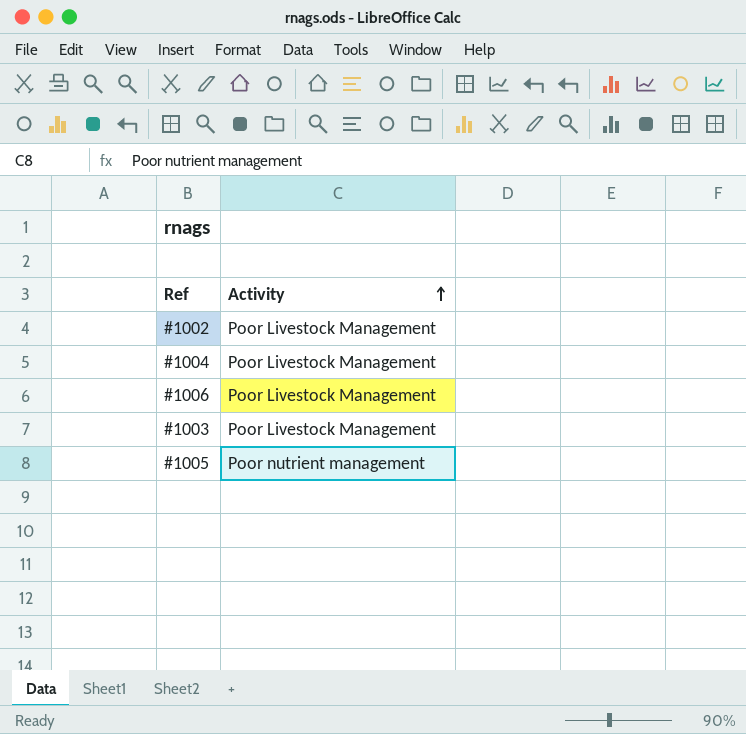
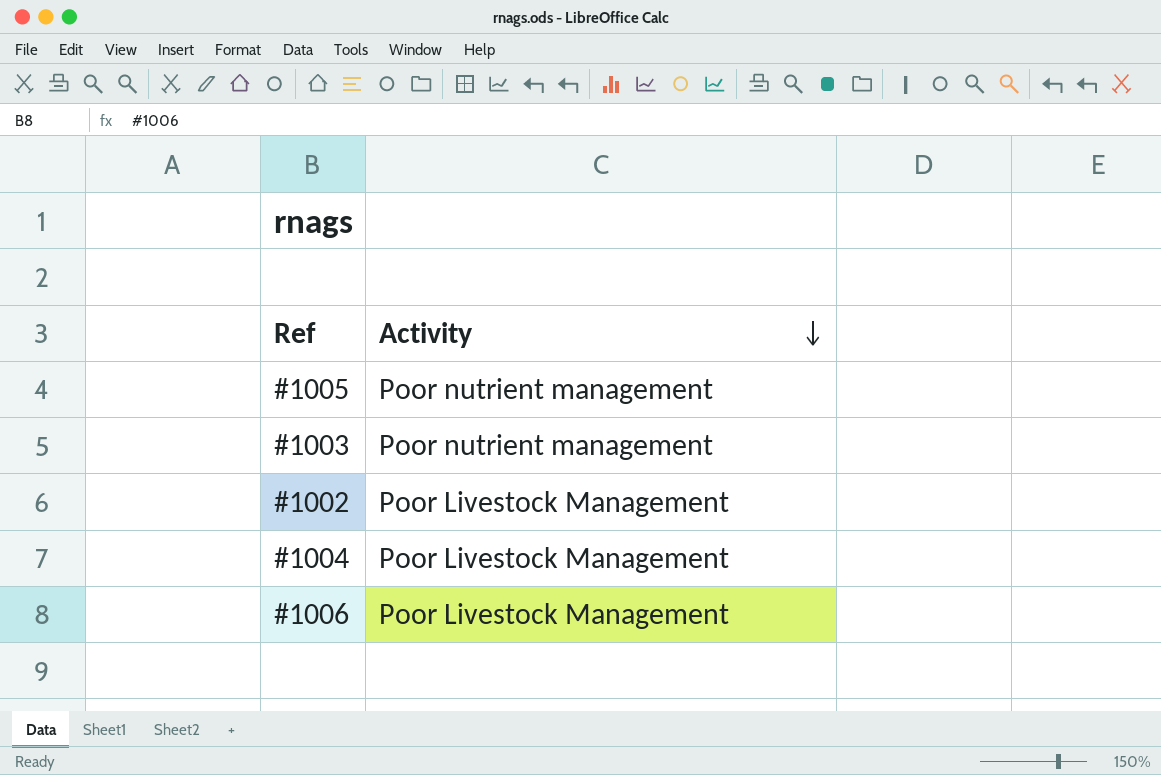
row order: Activity ascending -> Activity descending
#1003 | Activity: Poor Livestock Management -> Poor nutrient management

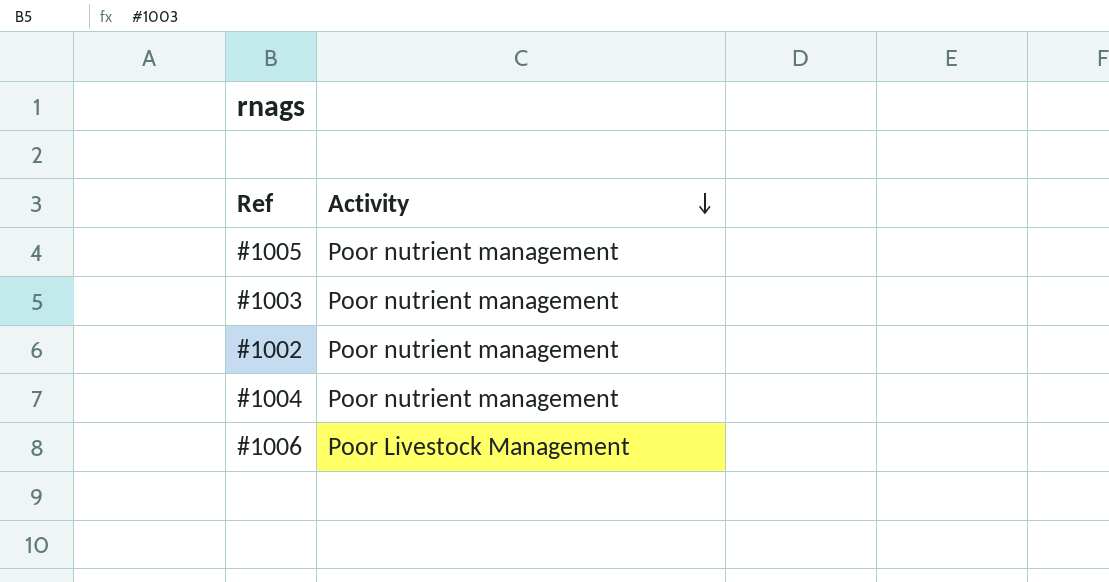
#1002 | Activity: Poor Livestock Management -> Poor nutrient management
#1004 | Activity: Poor Livestock Management -> Poor nutrient management

